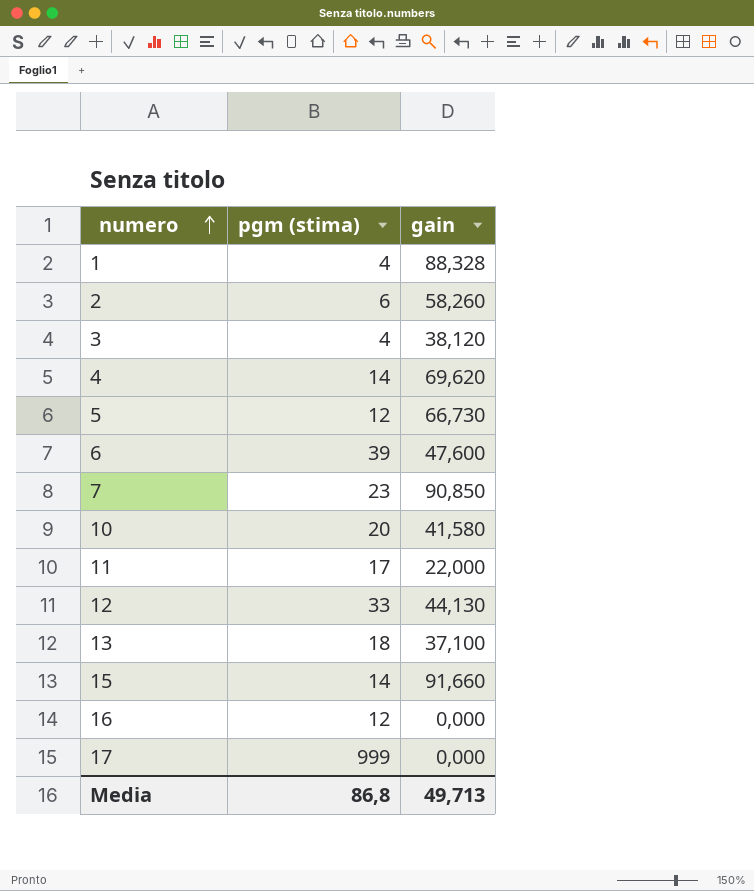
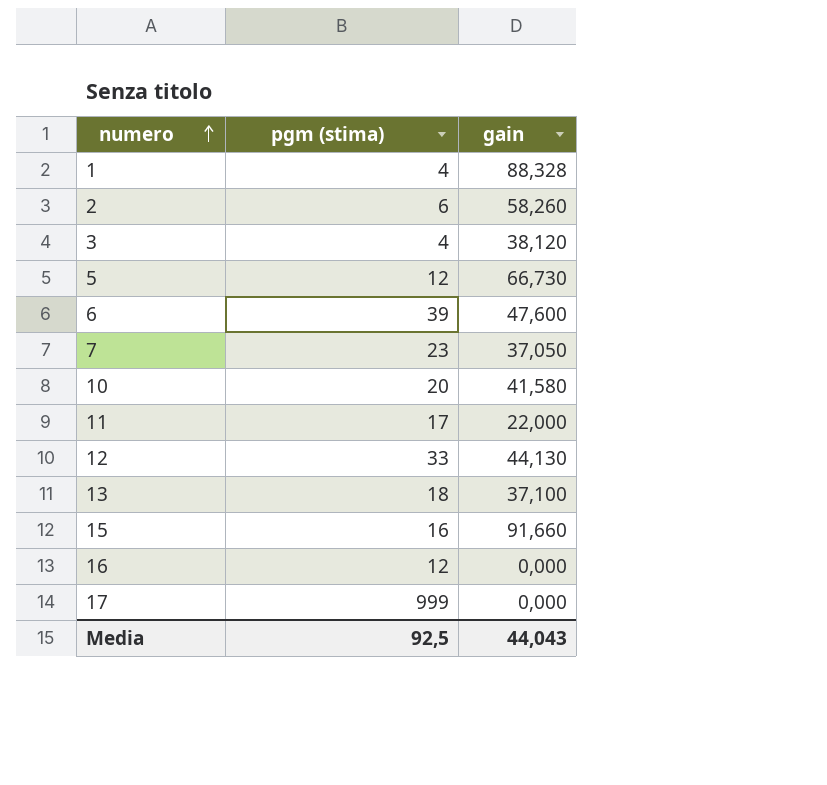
row 4: 14 | 69,620 -> none
7 | gain: 90,850 -> 37,050
15 | pgm (stima): 14 -> 16
Media | pgm (stima): 86,8 -> 92,5
Media | gain: 49,713 -> 44,043

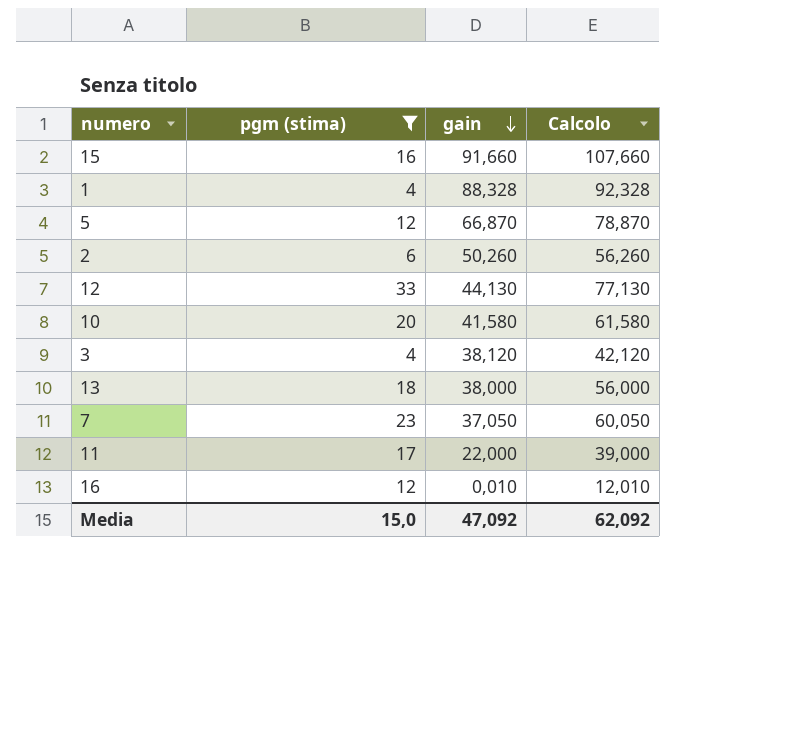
filter: none -> pgm (stima) <= 33
row order: numero ascending -> gain descending
column Calcolo | formula: none -> [pgm (stima)] + [gain]
5 | gain: 66,730 -> 66,870
2 | gain: 58,260 -> 50,260
13 | gain: 37,100 -> 38,000
16 | gain: 0,000 -> 0,010
Media | pgm (stima): 92,5 -> 15,0
Media | gain: 44,043 -> 47,092

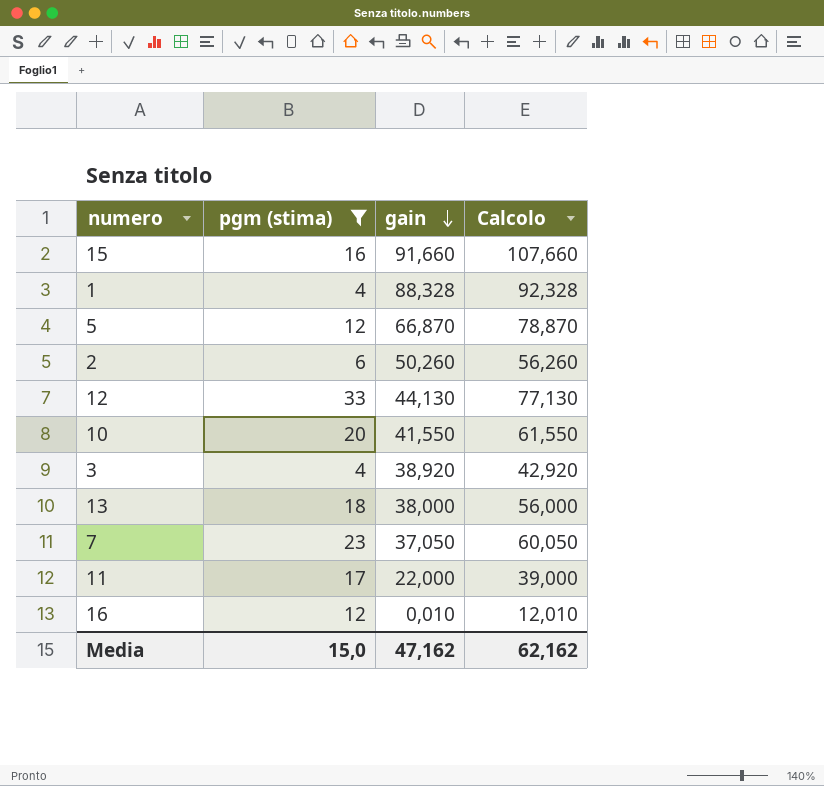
10 | gain: 41,580 -> 41,550
10 | Calcolo: 61,580 -> 61,550
3 | gain: 38,120 -> 38,920
3 | Calcolo: 42,120 -> 42,920
Media | gain: 47,092 -> 47,162
Media | Calcolo: 62,092 -> 62,162

